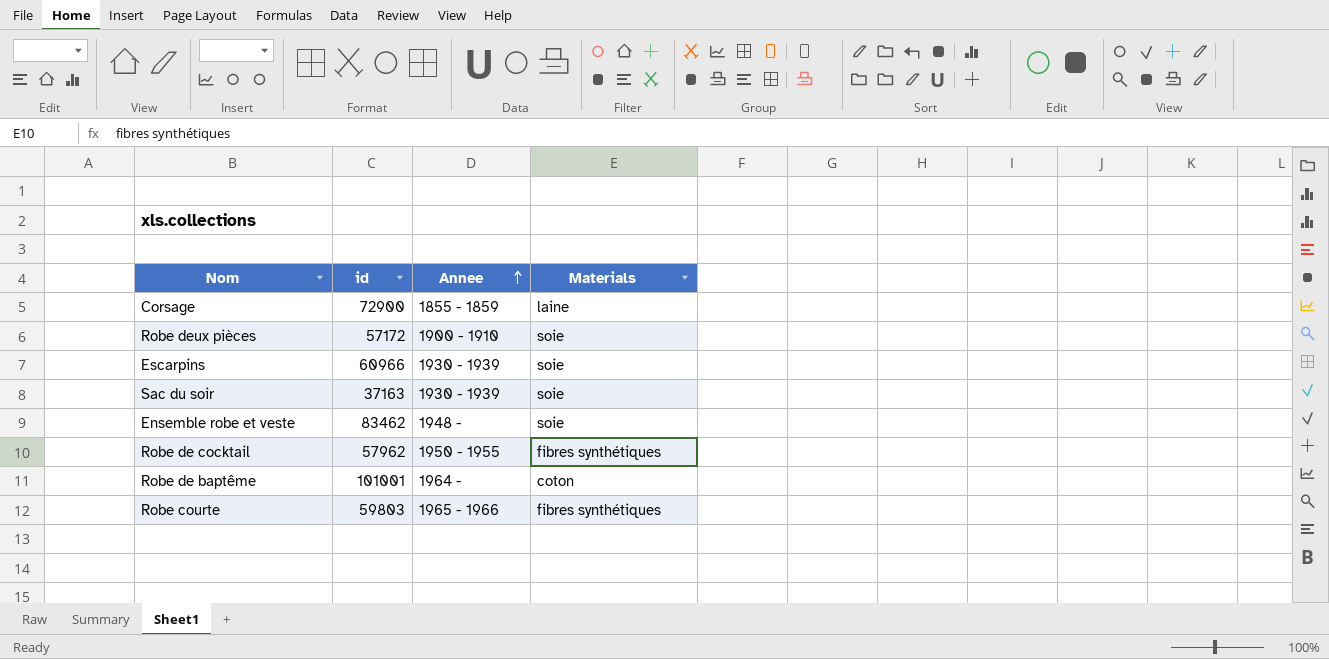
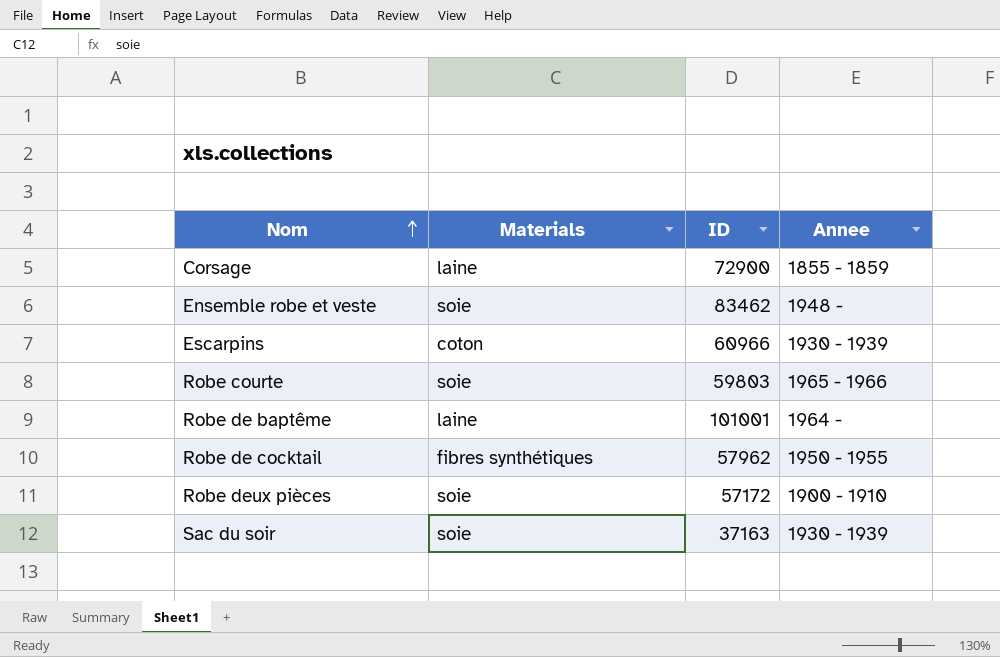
row order: Annee ascending -> Nom ascending
column Materials | position: 4 -> 2
column name: id -> ID
Escarpins | Materials: soie -> coton
Robe courte | Materials: fibres synthétiques -> soie
Robe de baptême | Materials: coton -> laine

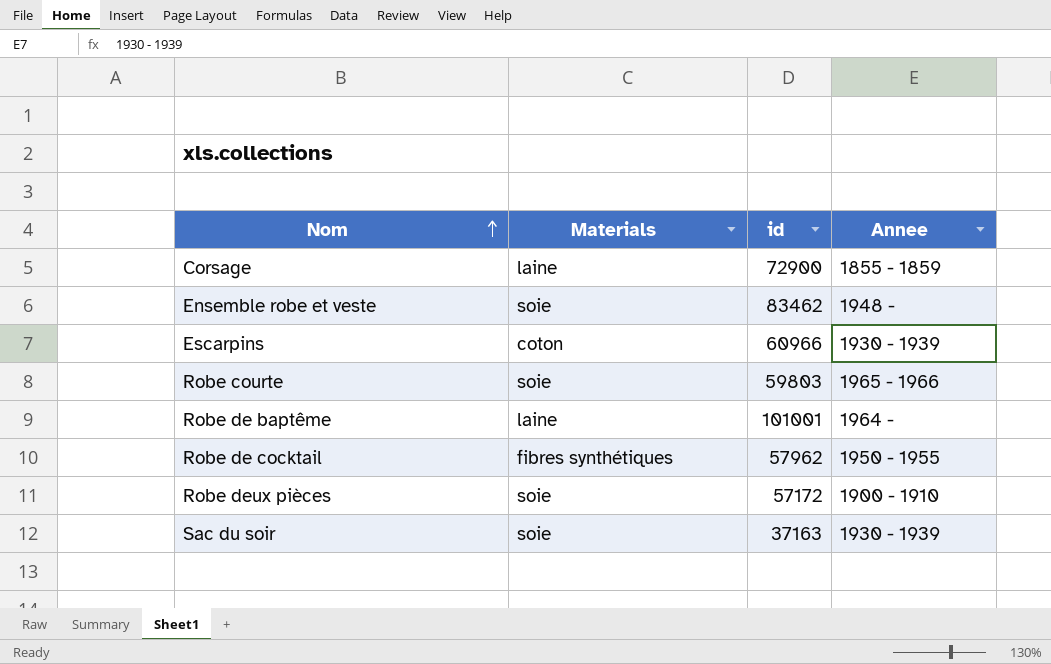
column name: ID -> id

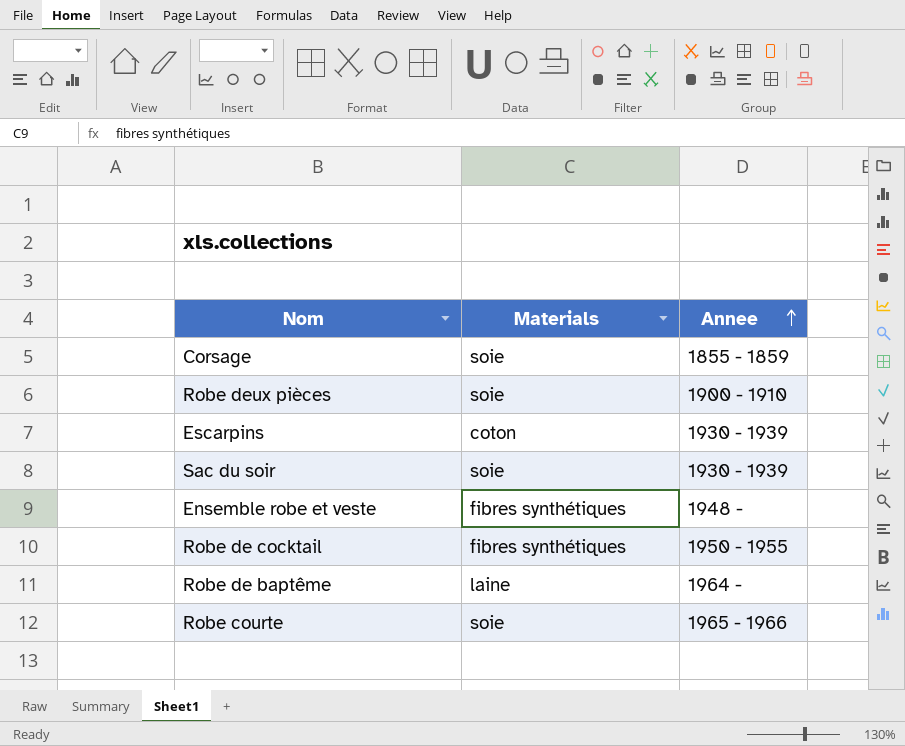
row order: Nom ascending -> Annee ascending
column id | position: 3 -> none
Corsage | Materials: laine -> soie
Ensemble robe et veste | Materials: soie -> fibres synthétiques

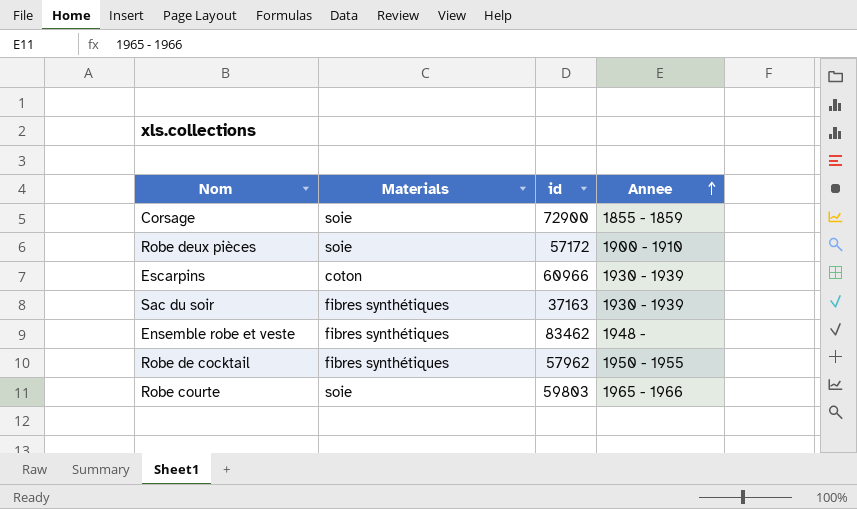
column id | position: none -> 3
row Robe de baptême: laine | 1964 - -> none
Sac du soir | Materials: soie -> fibres synthétiques

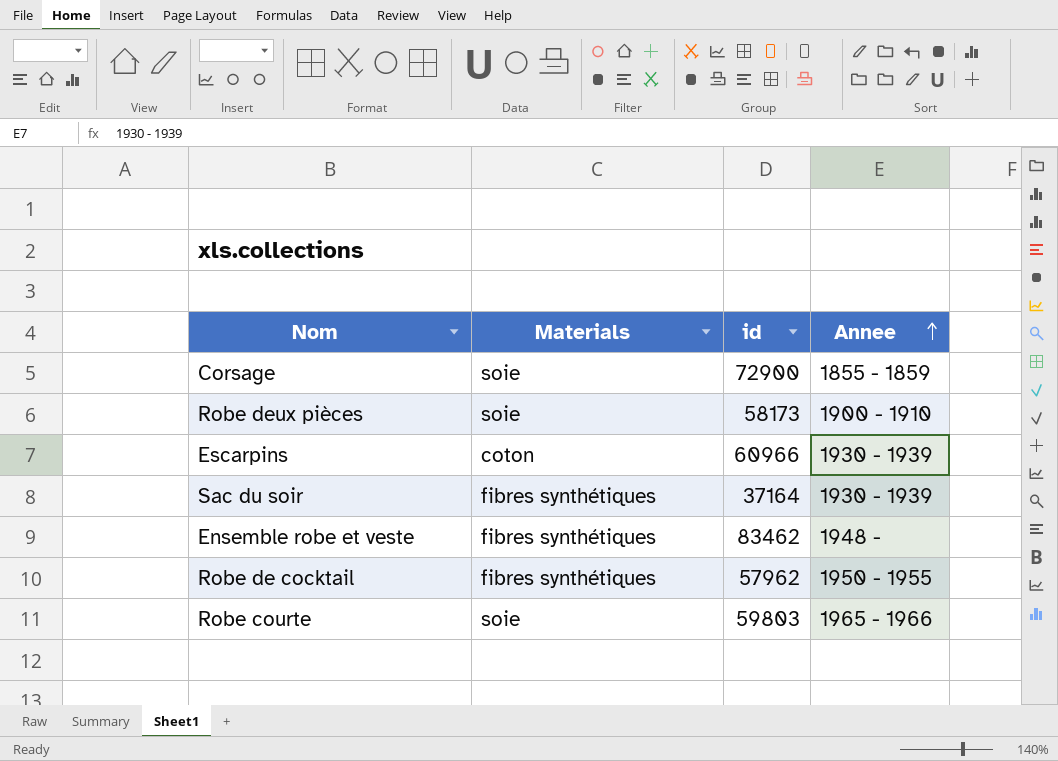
Robe deux pièces | id: 57172 -> 58173
Sac du soir | id: 37163 -> 37164

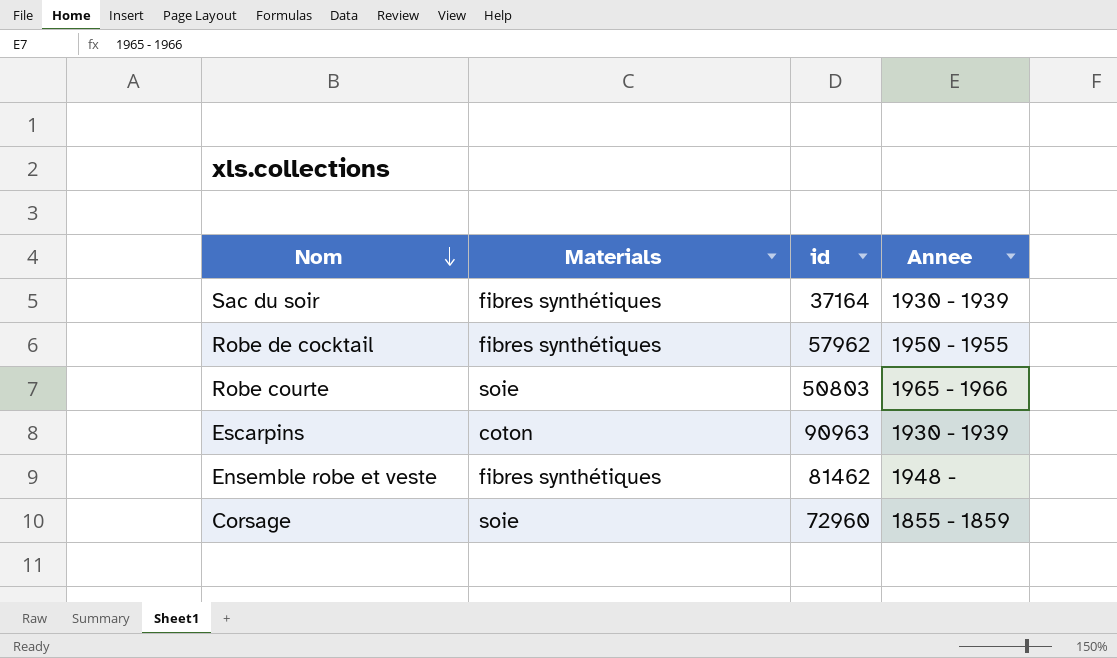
row order: Annee ascending -> Nom descending
row Robe deux pièces: soie | 58173 | 1900 - 1910 -> none
Robe courte | id: 59803 -> 50803
Escarpins | id: 60966 -> 90963
Ensemble robe et veste | id: 83462 -> 81462
Corsage | id: 72900 -> 72960

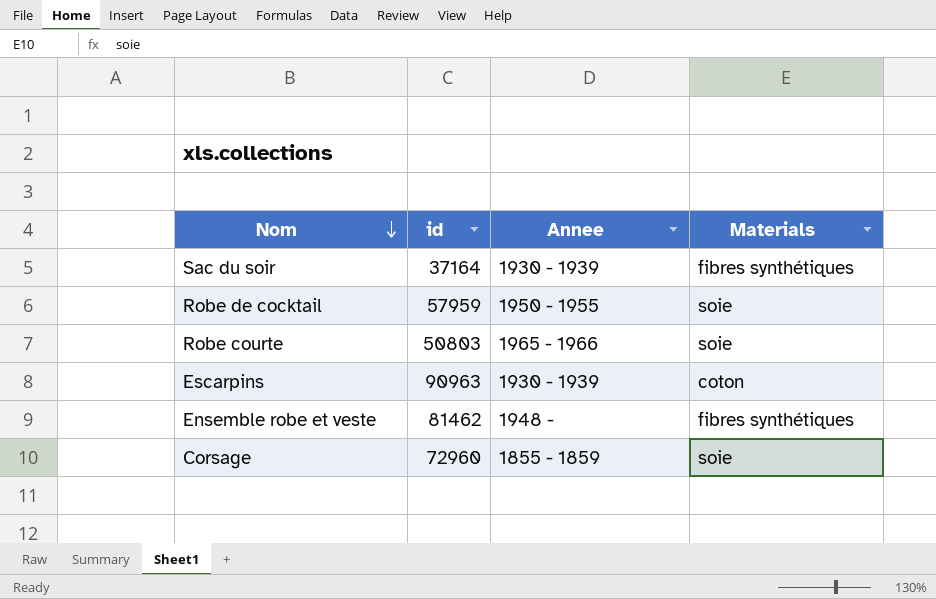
column Materials | position: 2 -> 4
Robe de cocktail | id: 57962 -> 57959
Robe de cocktail | Materials: fibres synthétiques -> soie

